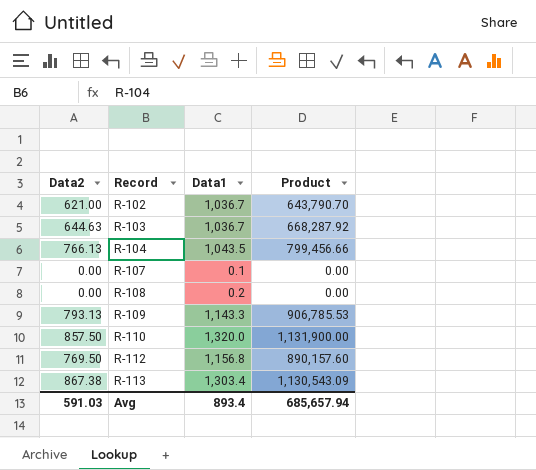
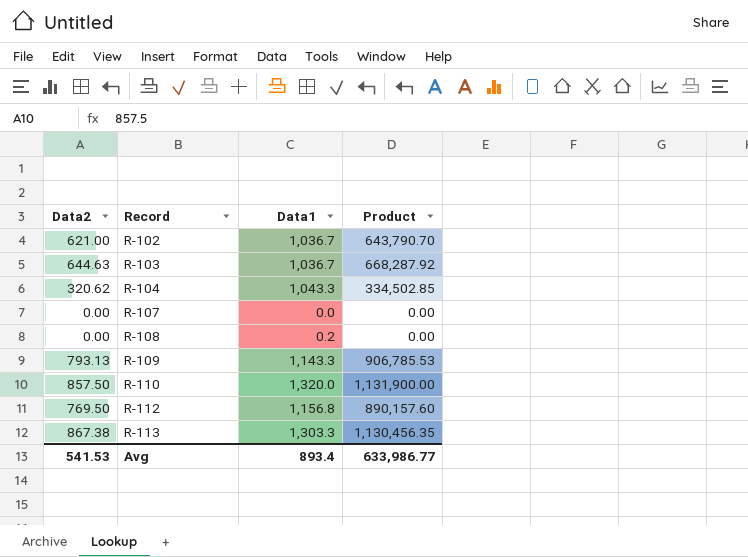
R-104 | Data2: 766.13 -> 320.62
R-104 | Data1: 1,043.5 -> 1,043.3
R-104 | Product: 799,456.66 -> 334,502.85
R-107 | Data1: 0.1 -> 0.0
R-113 | Data1: 1,303.4 -> 1,303.3
R-113 | Product: 1,130,543.09 -> 1,130,456.35
Avg | Data2: 591.03 -> 541.53
Avg | Product: 685,657.94 -> 633,986.77

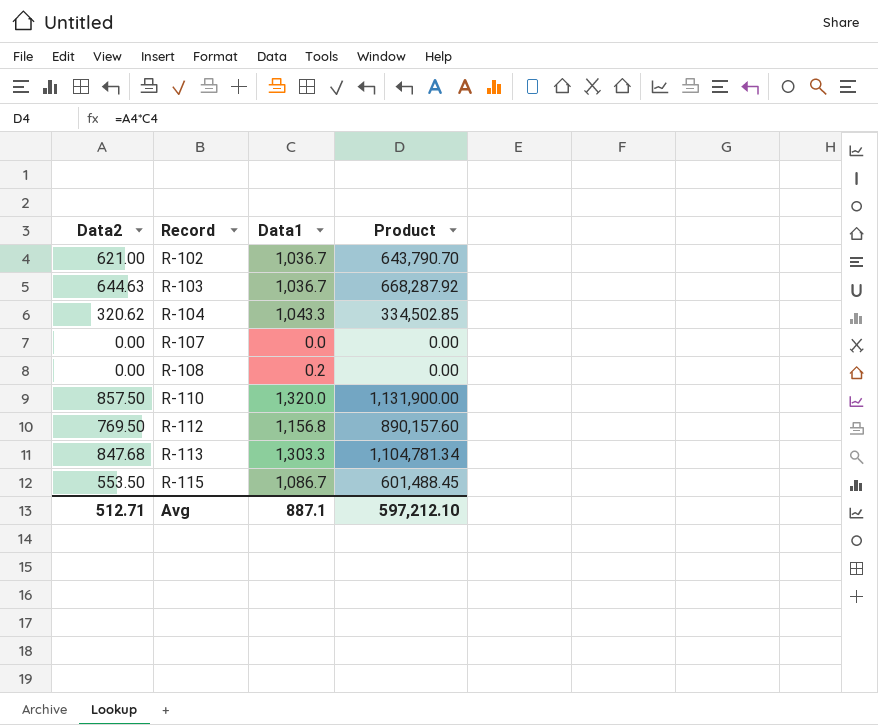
row R-109: 793.13 | 1,143.3 | 906,785.53 -> none
R-113 | Data2: 867.38 -> 847.68
R-113 | Product: 1,130,456.35 -> 1,104,781.34
row R-115: none -> 553.50 | 1,086.7 | 601,488.45
Avg | Data2: 541.53 -> 512.71
Avg | Data1: 893.4 -> 887.1
Avg | Product: 633,986.77 -> 597,212.10

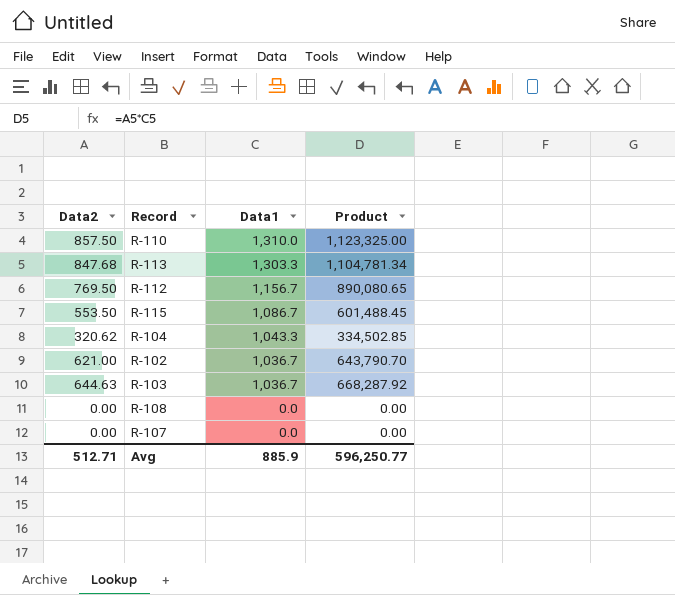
row order: Record ascending -> Data1 descending
R-110 | Data1: 1,320.0 -> 1,310.0
R-110 | Product: 1,131,900.00 -> 1,123,325.00
R-112 | Data1: 1,156.8 -> 1,156.7
R-112 | Product: 890,157.60 -> 890,080.65
R-108 | Data1: 0.2 -> 0.0
Avg | Data1: 887.1 -> 885.9
Avg | Product: 597,212.10 -> 596,250.77

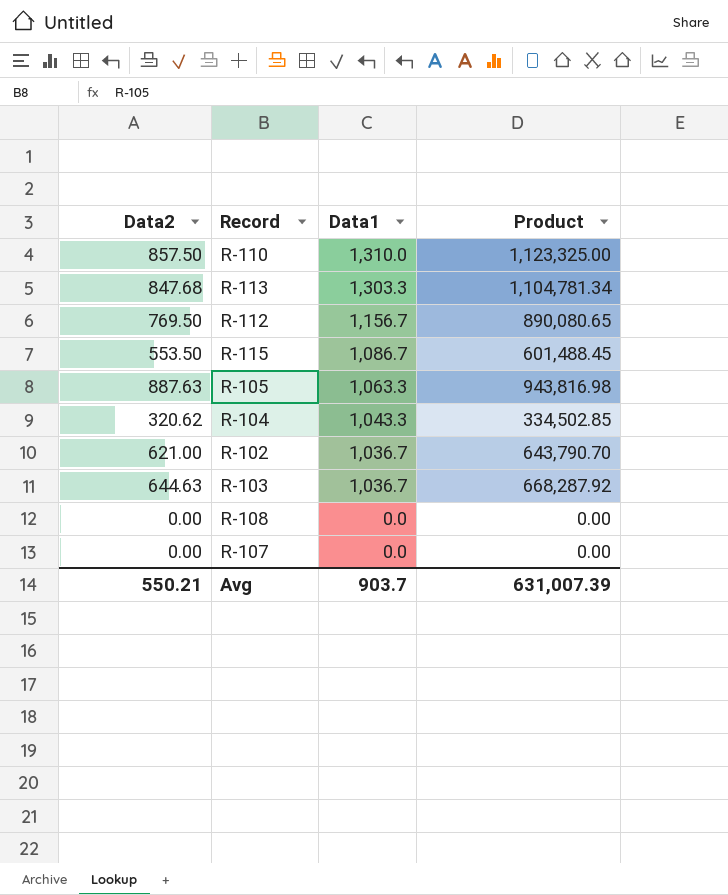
row R-105: none -> 887.63 | 1,063.3 | 943,816.98
Avg | Data2: 512.71 -> 550.21
Avg | Data1: 885.9 -> 903.7
Avg | Product: 596,250.77 -> 631,007.39

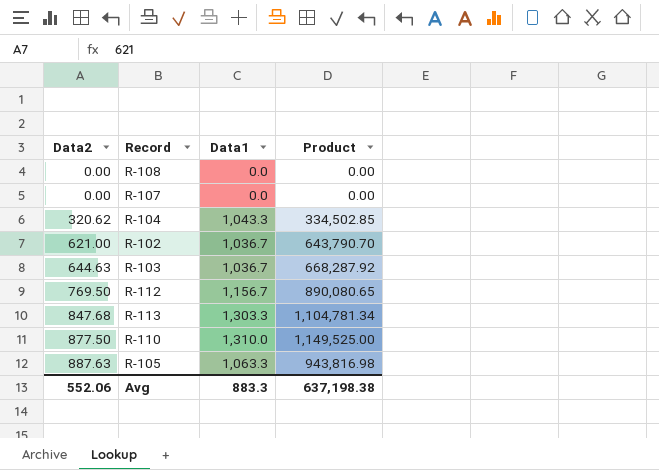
row order: Data1 descending -> Data2 ascending
row R-115: 553.50 | 1,086.7 | 601,488.45 -> none
R-110 | Data2: 857.50 -> 877.50
R-110 | Product: 1,123,325.00 -> 1,149,525.00
Avg | Data2: 550.21 -> 552.06
Avg | Data1: 903.7 -> 883.3
Avg | Product: 631,007.39 -> 637,198.38

